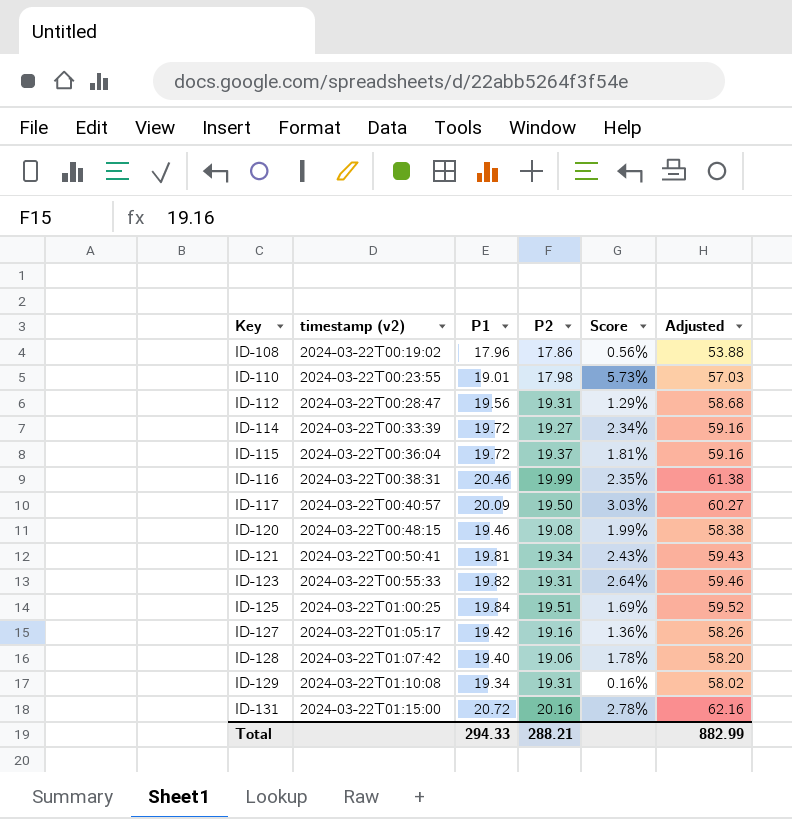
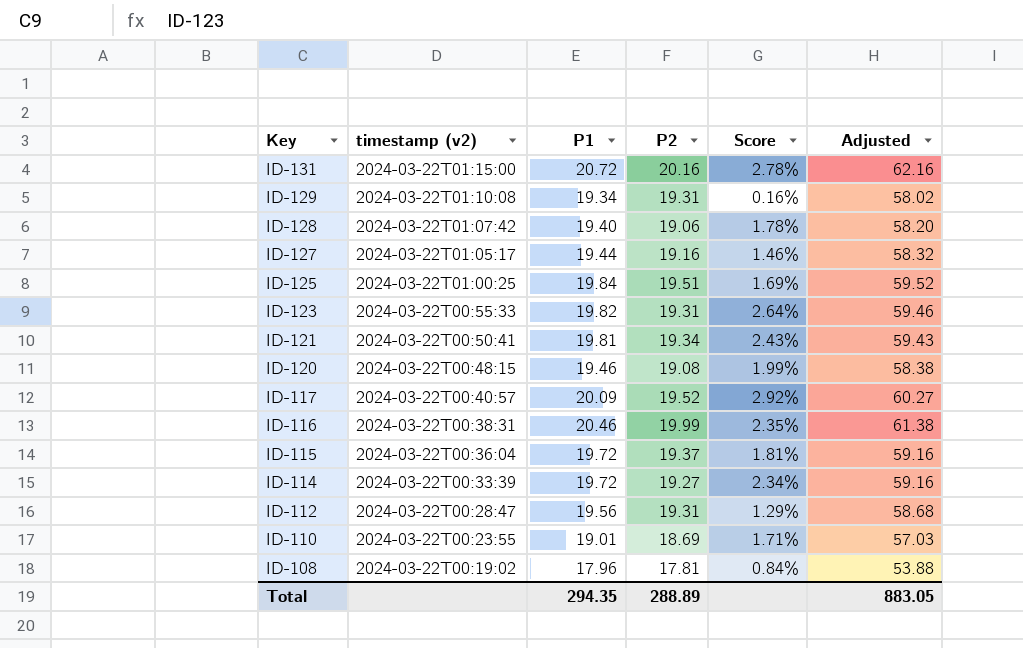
row order: Key ascending -> Key descending
ID-127 | P1: 19.42 -> 19.44
ID-127 | Score: 1.36% -> 1.46%
ID-127 | Adjusted: 58.26 -> 58.32
ID-117 | P2: 19.50 -> 19.52
ID-117 | Score: 3.03% -> 2.92%
ID-110 | P2: 17.98 -> 18.69
ID-110 | Score: 5.73% -> 1.71%
ID-108 | P2: 17.86 -> 17.81
ID-108 | Score: 0.56% -> 0.84%
Total | P1: 294.33 -> 294.35
Total | P2: 288.21 -> 288.89
Total | Adjusted: 882.99 -> 883.05

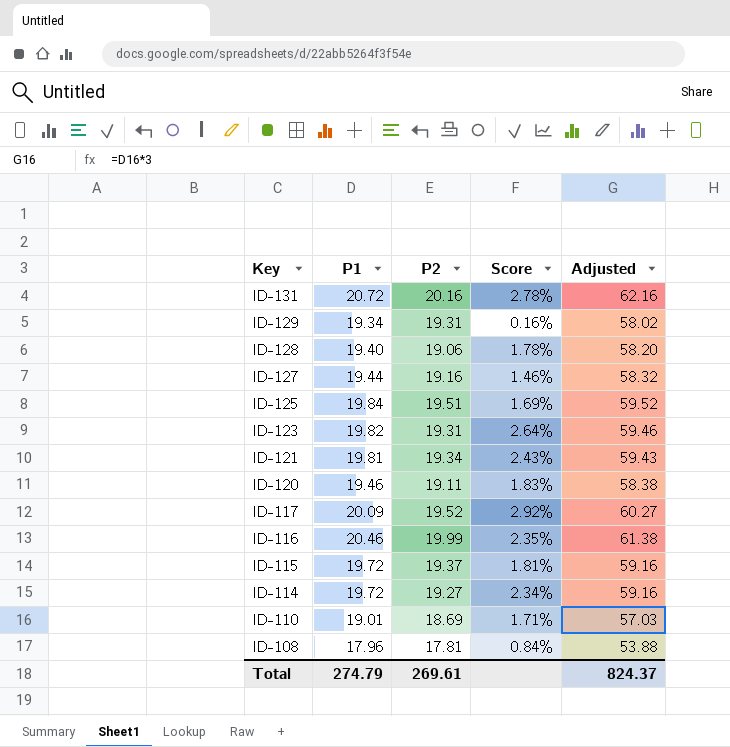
column timestamp (v2) | position: 2 -> none
row ID-112: 2024-03-22T00:28:47 | 19.56 | 19.31 | 1.29% | 58.68 -> none
ID-120 | P2: 19.08 -> 19.11
ID-120 | Score: 1.99% -> 1.83%
Total | P1: 294.35 -> 274.79
Total | P2: 288.89 -> 269.61
Total | Adjusted: 883.05 -> 824.37

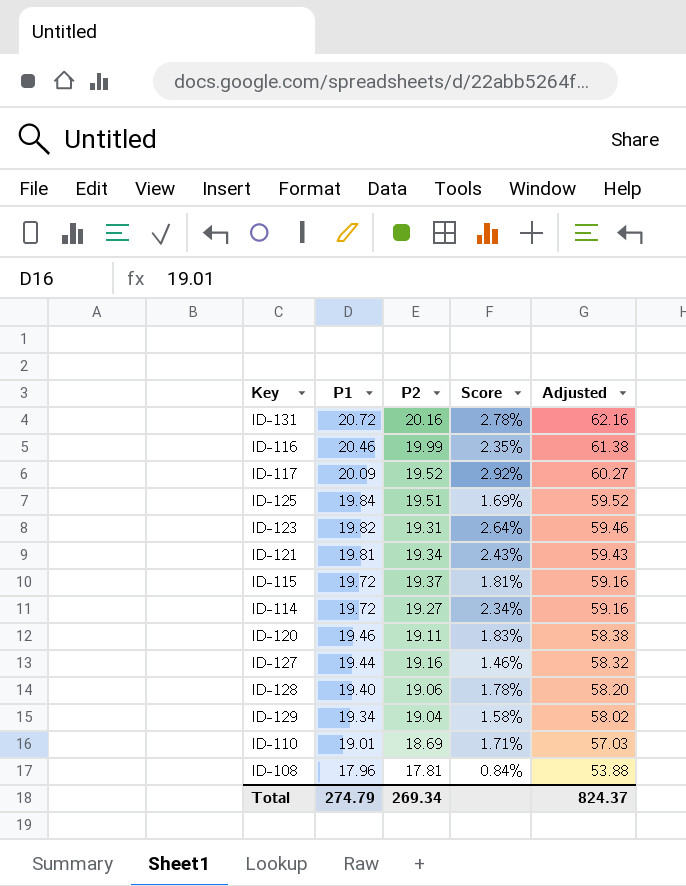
row order: Key descending -> P1 descending
ID-129 | P2: 19.31 -> 19.04
ID-129 | Score: 0.16% -> 1.58%
Total | P2: 269.61 -> 269.34

